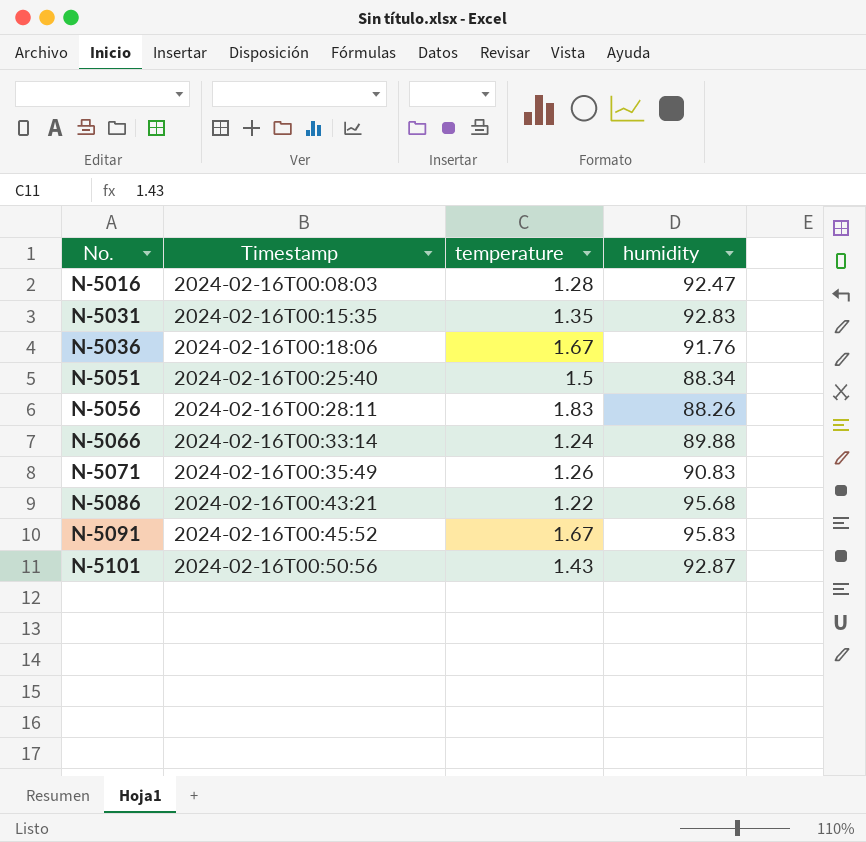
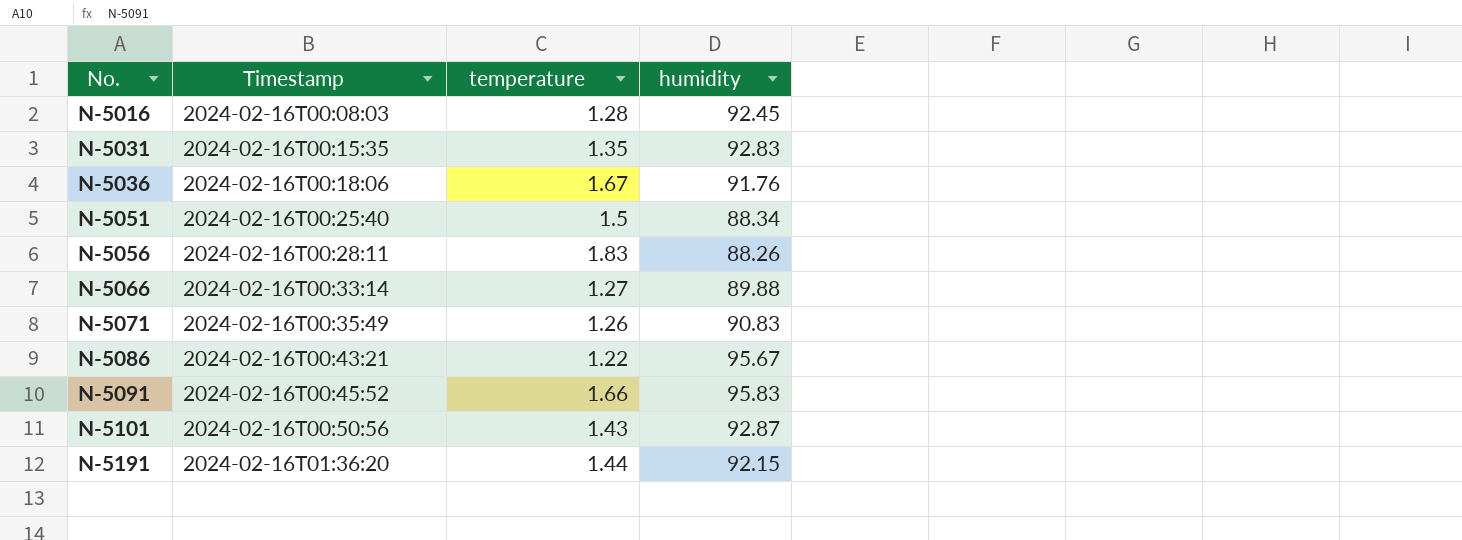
N-5016 | humidity: 92.47 -> 92.45
N-5066 | temperature: 1.24 -> 1.27
N-5086 | humidity: 95.68 -> 95.67
N-5091 | temperature: 1.67 -> 1.66
row N-5191: none -> 2024-02-16T01:36:20 | 1.44 | 92.15

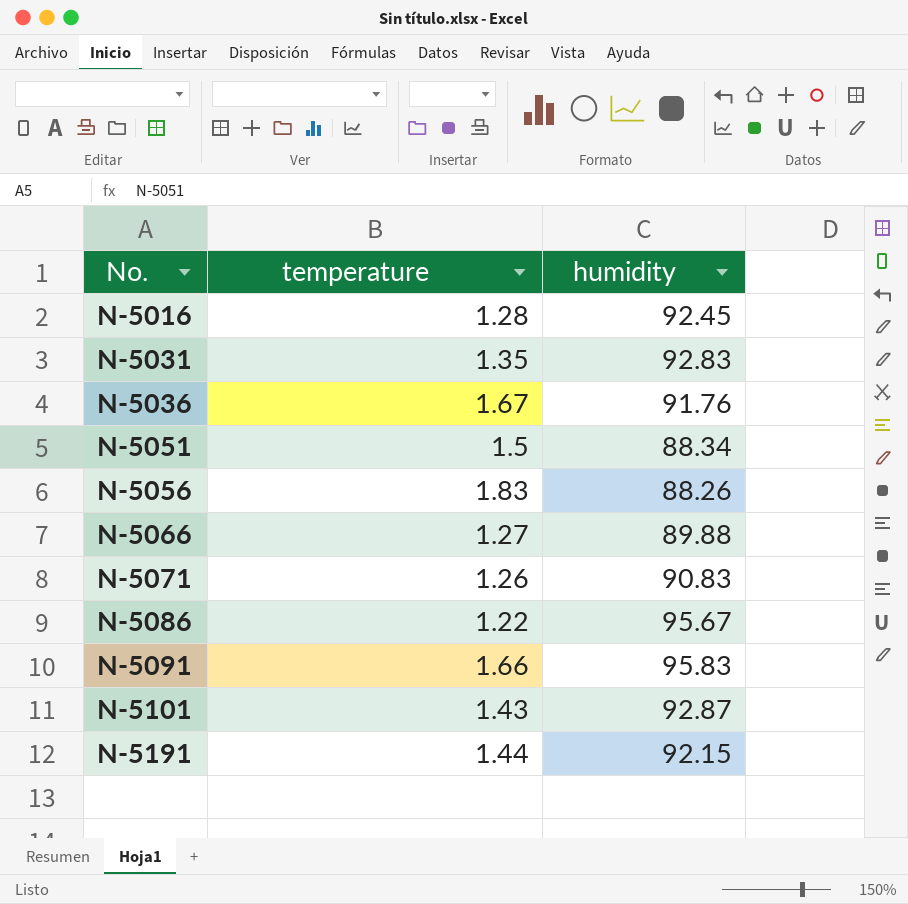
column Timestamp | position: 2 -> none

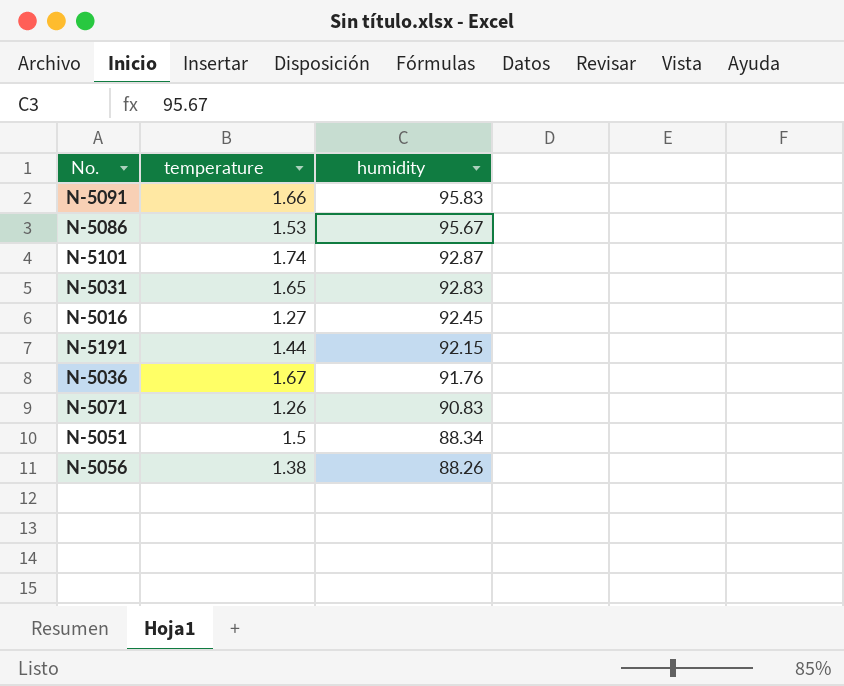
row order: No. ascending -> humidity descending
row N-5066: 1.27 | 89.88 -> none
N-5086 | temperature: 1.22 -> 1.53
N-5101 | temperature: 1.43 -> 1.74
N-5031 | temperature: 1.35 -> 1.65
N-5016 | temperature: 1.28 -> 1.27
N-5056 | temperature: 1.83 -> 1.38

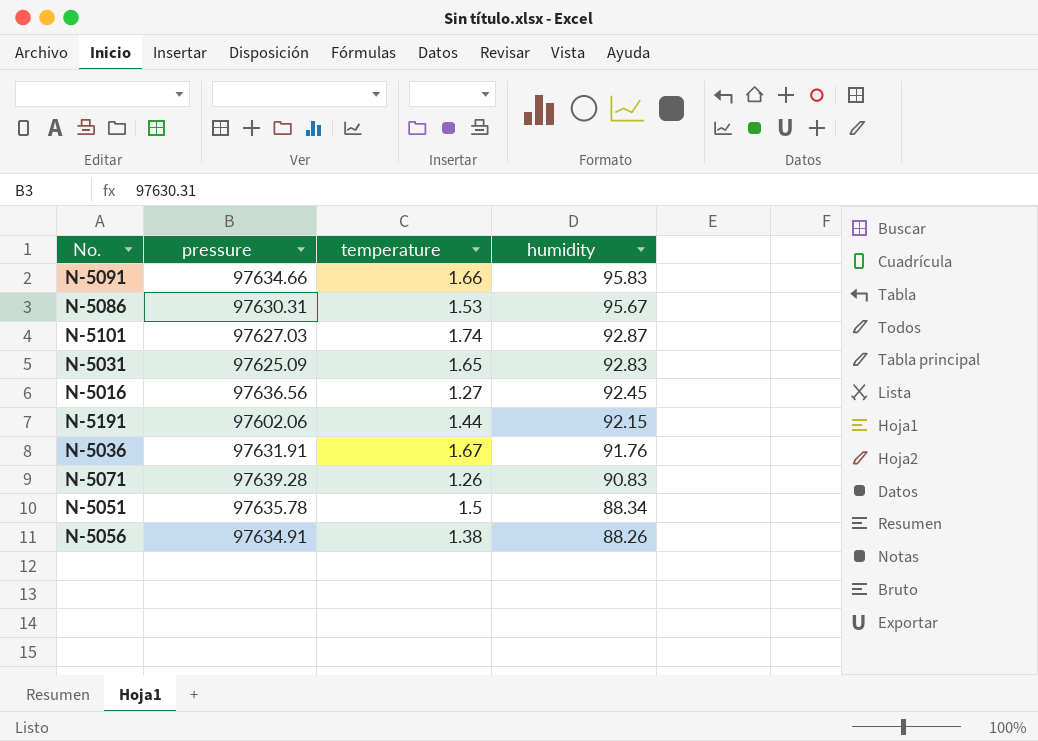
column pressure | position: none -> 2

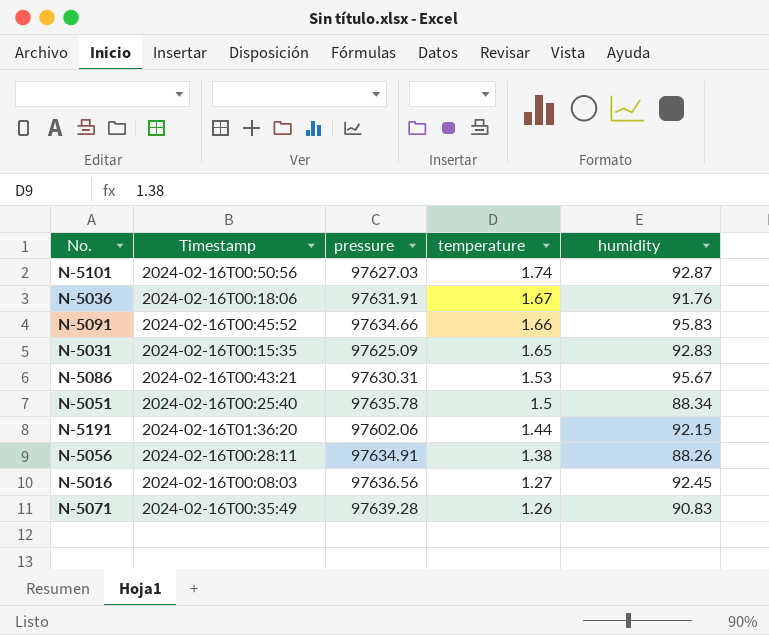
row order: humidity descending -> temperature descending
column Timestamp | position: none -> 2

